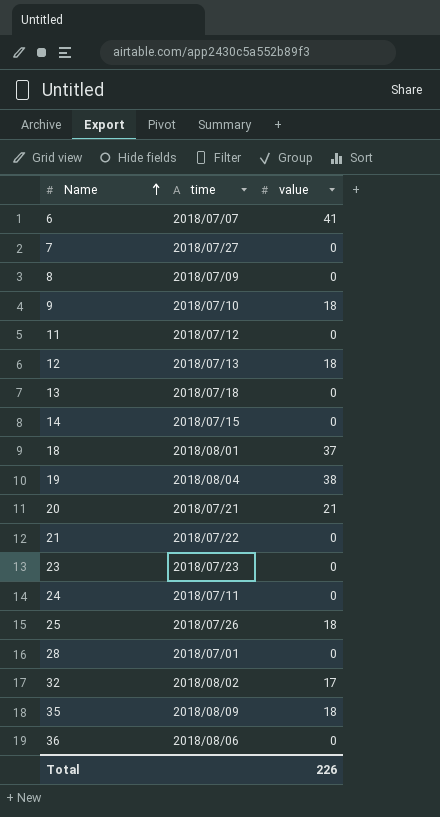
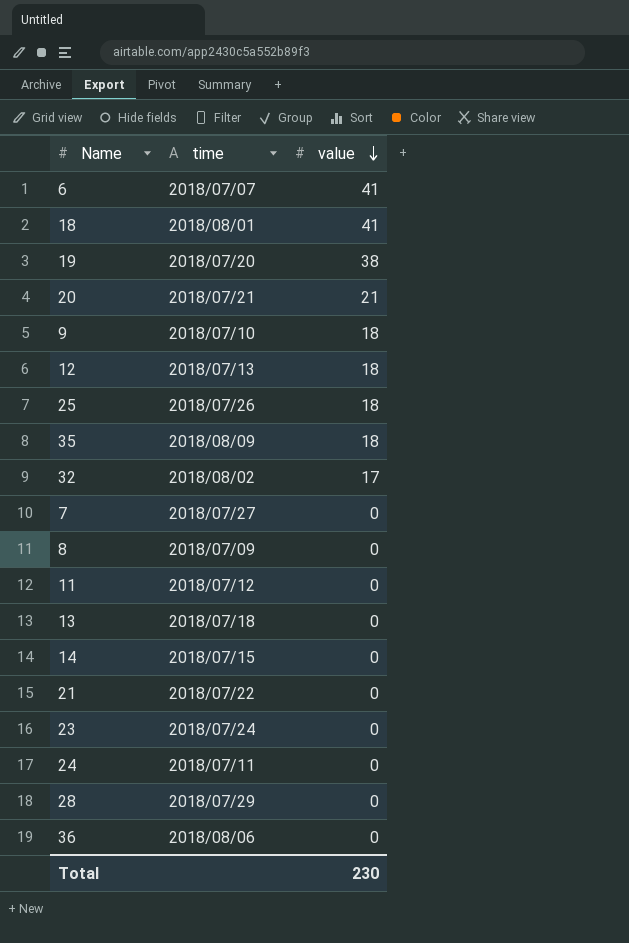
row order: Name ascending -> value descending
18 | value: 37 -> 41
19 | time: 2018/08/04 -> 2018/07/20
23 | time: 2018/07/23 -> 2018/07/24
28 | time: 2018/07/01 -> 2018/07/29
Total | value: 226 -> 230

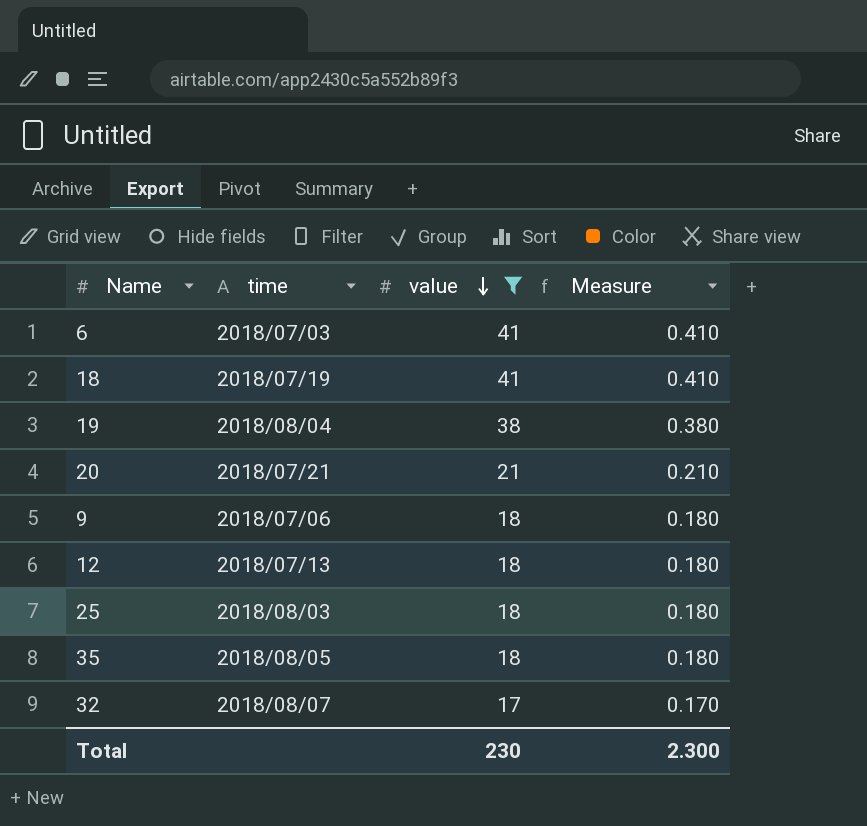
filter: none -> value != 0
column Measure | formula: none -> [value] * 0.01
6 | time: 2018/07/07 -> 2018/07/03
18 | time: 2018/08/01 -> 2018/07/19
19 | time: 2018/07/20 -> 2018/08/04
9 | time: 2018/07/10 -> 2018/07/06
25 | time: 2018/07/26 -> 2018/08/03
35 | time: 2018/08/09 -> 2018/08/05
32 | time: 2018/08/02 -> 2018/08/07

